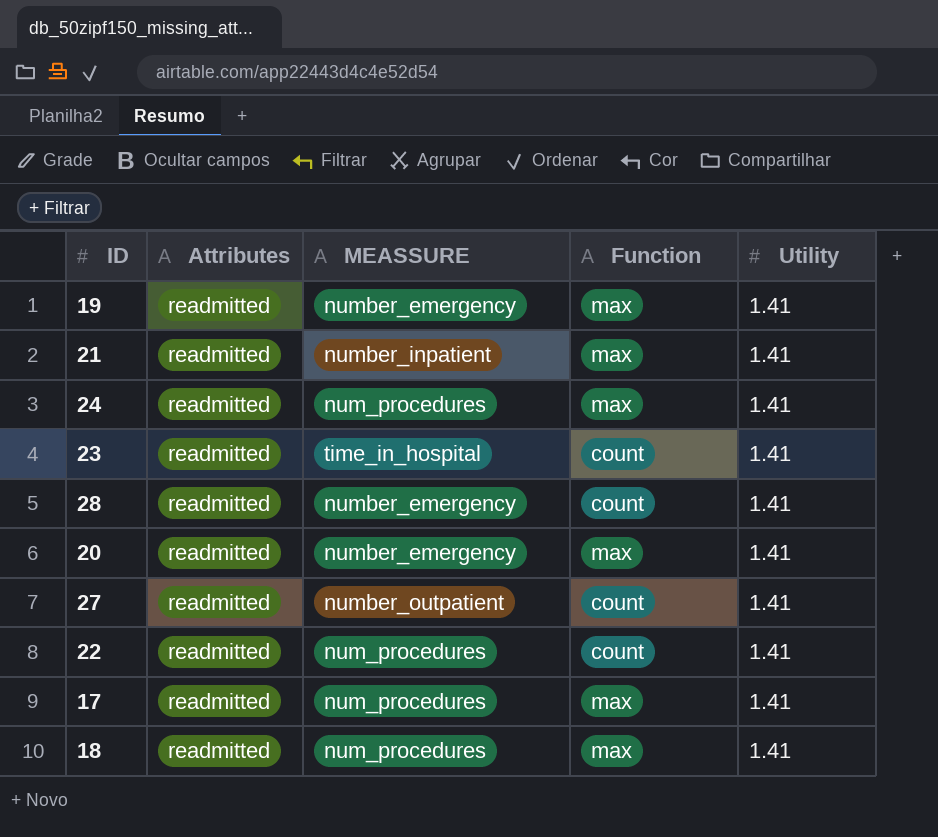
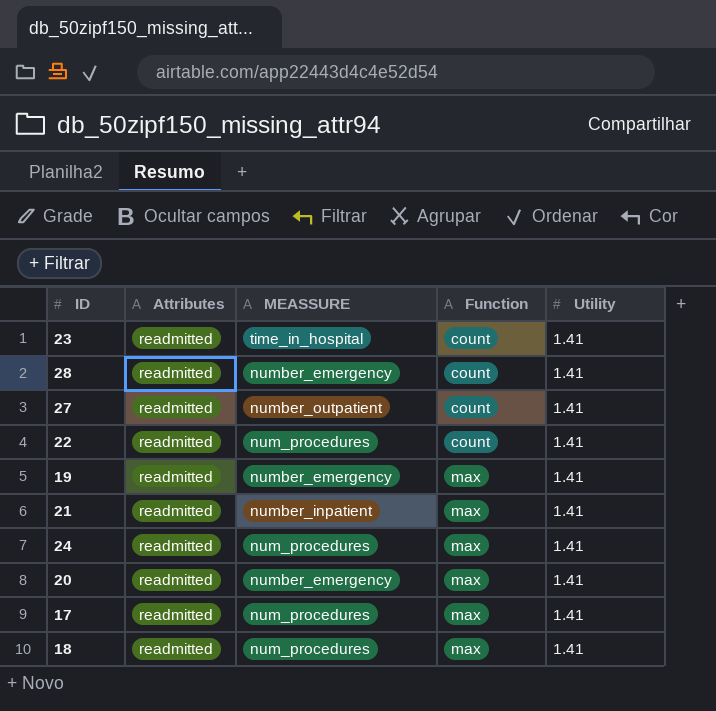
row order: none -> Function ascending

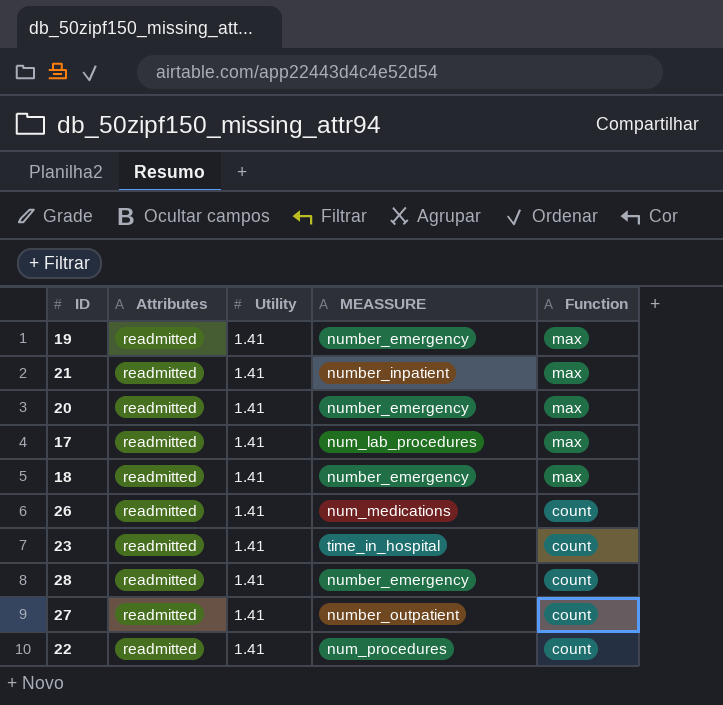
row order: Function ascending -> Function descending
column Utility | position: 5 -> 3
row 24: readmitted | num_procedures | max | 1.41 -> none
17 | MEASSURE: num_procedures -> num_lab_procedures
18 | MEASSURE: num_procedures -> number_emergency
row 26: none -> readmitted | 1.41 | num_medications | count

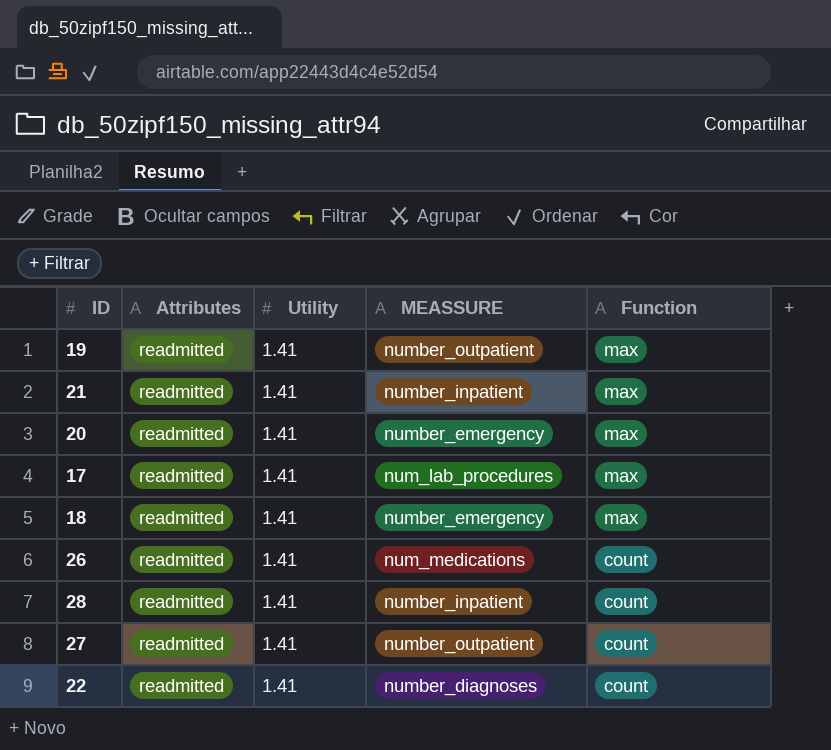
row 23: readmitted | 1.41 | time_in_hospital | count -> none
19 | MEASSURE: number_emergency -> number_outpatient
28 | MEASSURE: number_emergency -> number_inpatient
22 | MEASSURE: num_procedures -> number_diagnoses

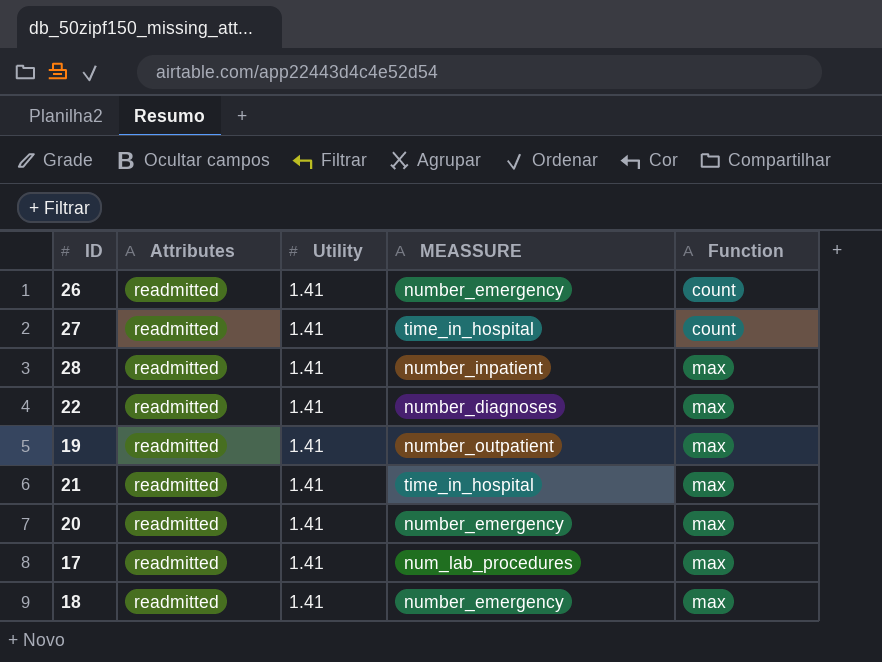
row order: Function descending -> Function ascending
26 | MEASSURE: num_medications -> number_emergency
27 | MEASSURE: number_outpatient -> time_in_hospital
28 | Function: count -> max
22 | Function: count -> max
21 | MEASSURE: number_inpatient -> time_in_hospital

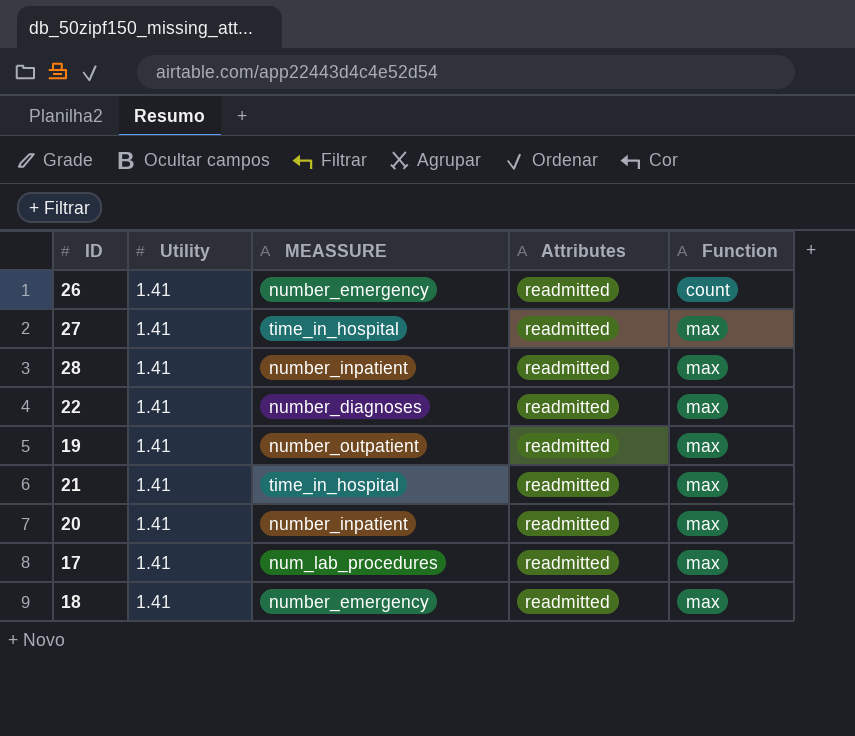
column Attributes | position: 2 -> 4
27 | Function: count -> max
20 | MEASSURE: number_emergency -> number_inpatient

